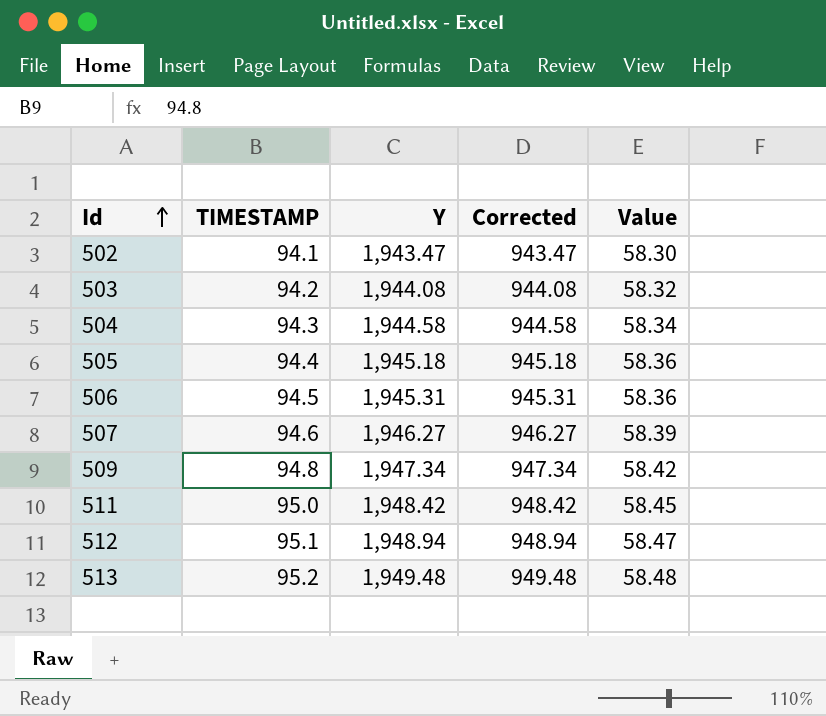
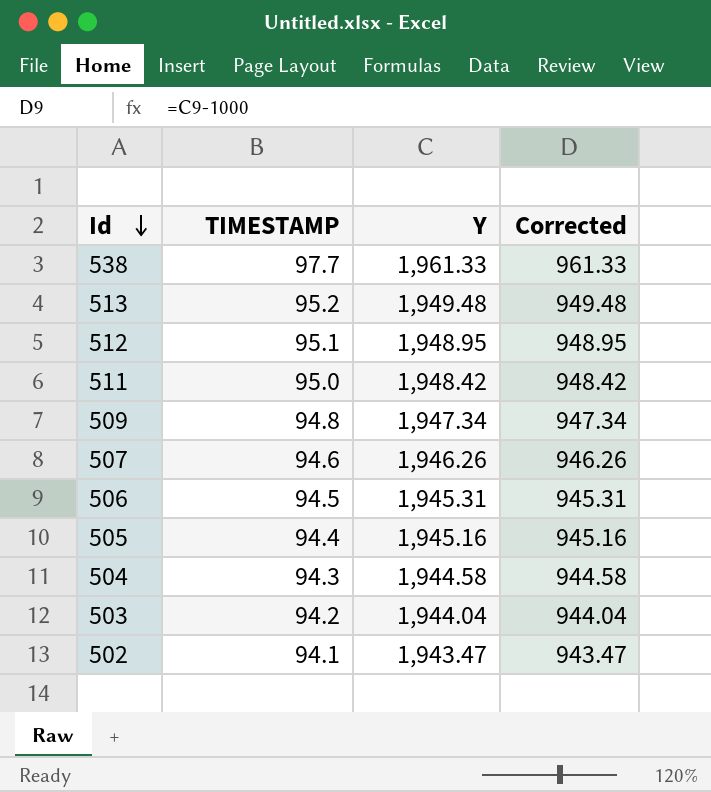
row order: Id ascending -> Id descending
column Value | formula: [Y] * 0.03 -> none
row 538: none -> 97.7 | 1,961.33 | 961.33
512 | Y: 1,948.94 -> 1,948.95
512 | Corrected: 948.94 -> 948.95
507 | Y: 1,946.27 -> 1,946.26
507 | Corrected: 946.27 -> 946.26
505 | Y: 1,945.18 -> 1,945.16
505 | Corrected: 945.18 -> 945.16
503 | Y: 1,944.08 -> 1,944.04
503 | Corrected: 944.08 -> 944.04

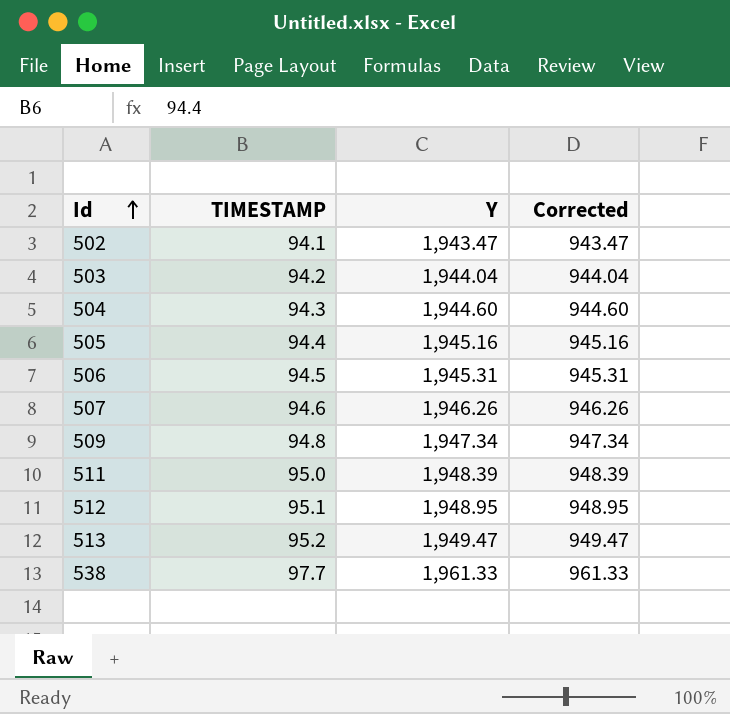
row order: Id descending -> Id ascending
504 | Y: 1,944.58 -> 1,944.60
504 | Corrected: 944.58 -> 944.60
511 | Y: 1,948.42 -> 1,948.39
511 | Corrected: 948.42 -> 948.39
513 | Y: 1,949.48 -> 1,949.47
513 | Corrected: 949.48 -> 949.47

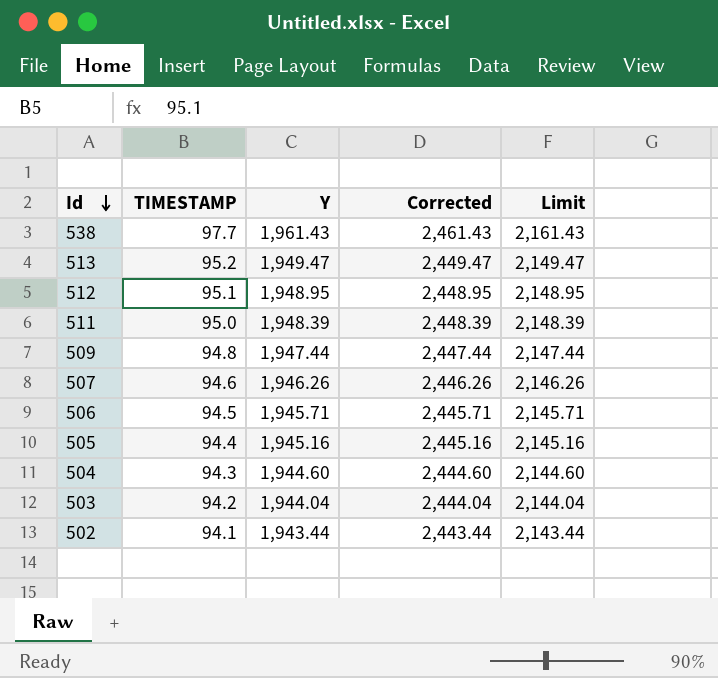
row order: Id ascending -> Id descending
column Corrected | formula: [Y] - 1000 -> [Y] + 500
column Limit | formula: none -> [Y] + 200
538 | Y: 1,961.33 -> 1,961.43
509 | Y: 1,947.34 -> 1,947.44
506 | Y: 1,945.31 -> 1,945.71
502 | Y: 1,943.47 -> 1,943.44

